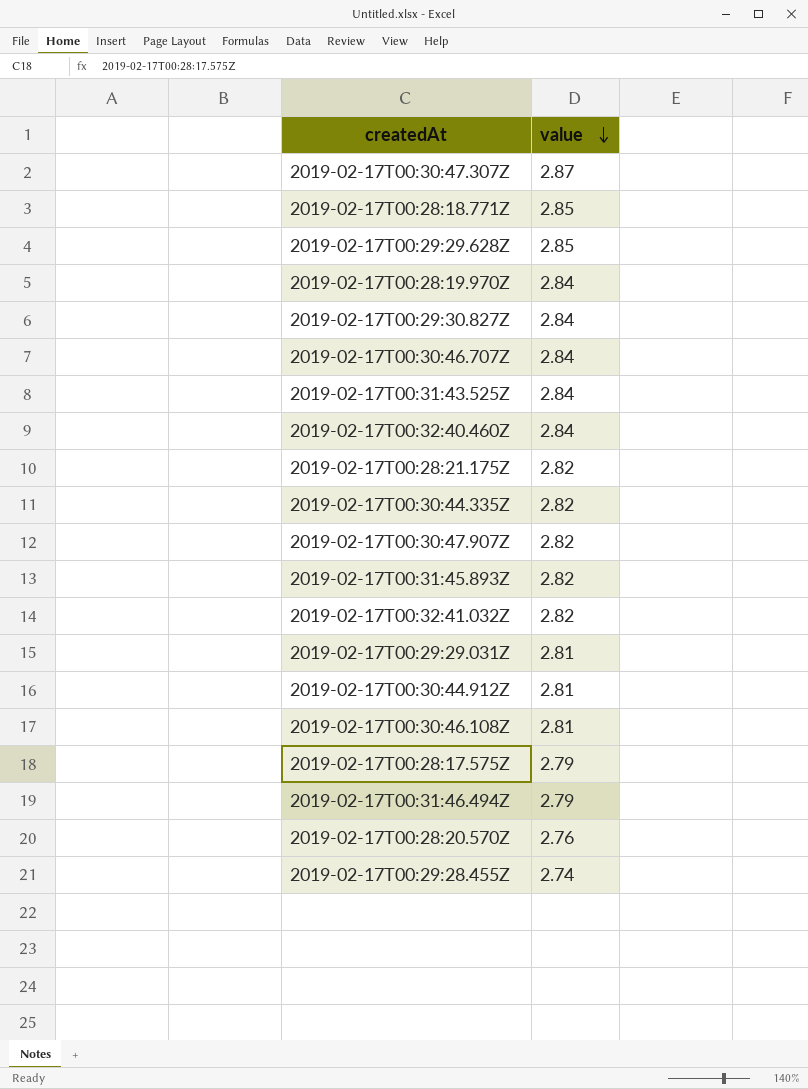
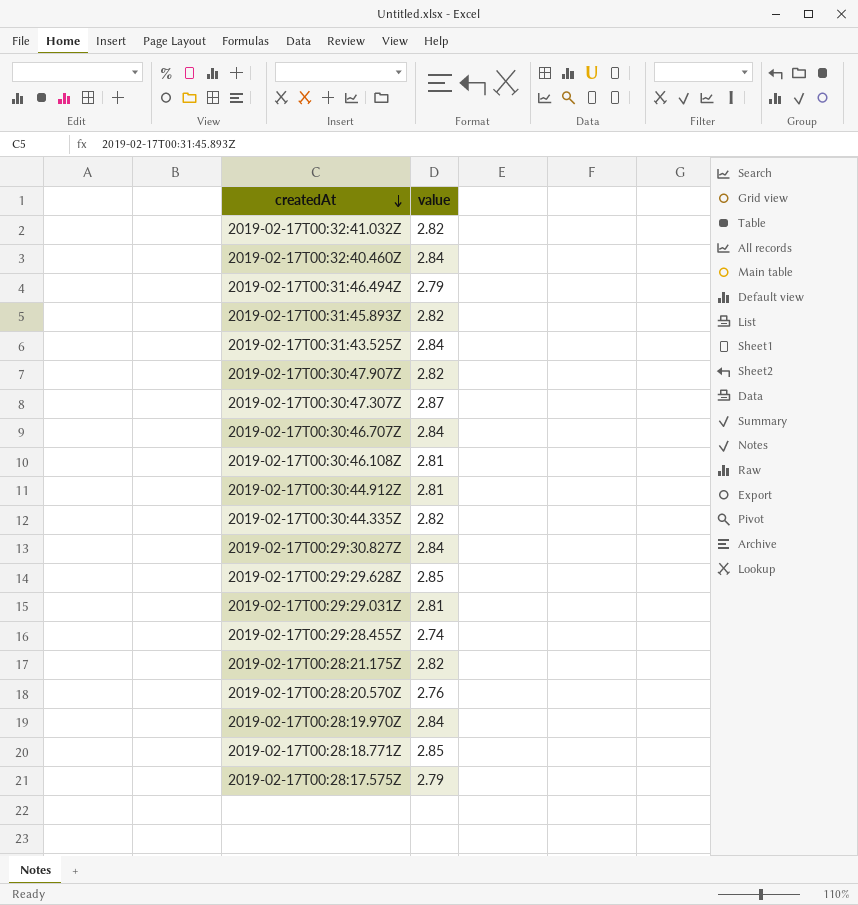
row order: value descending -> createdAt descending

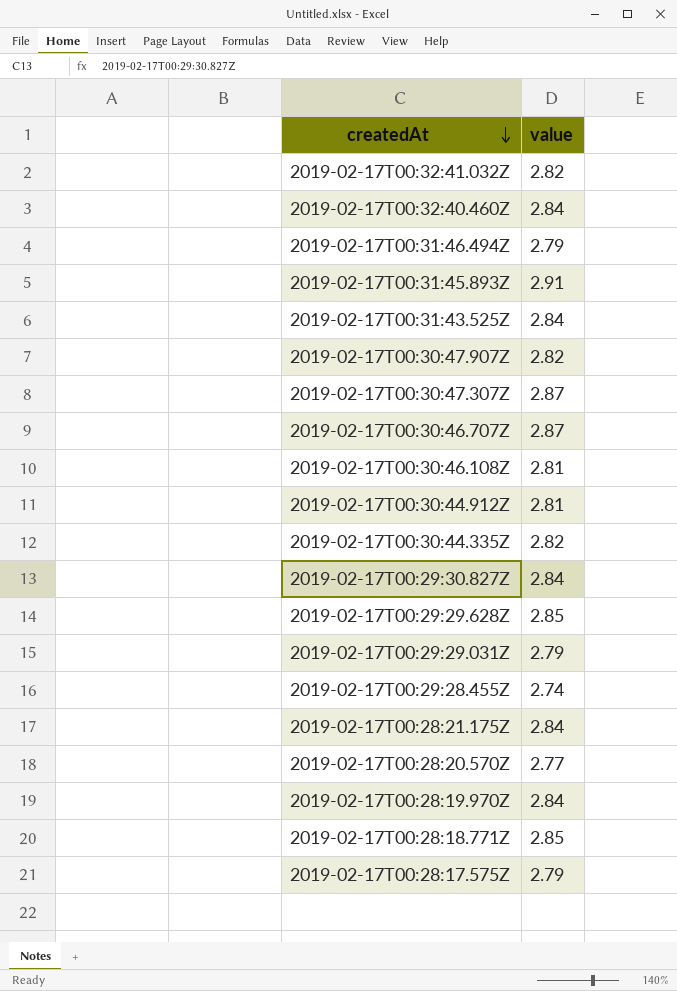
2019-02-17T00:31:45.893Z | value: 2.82 -> 2.91
2019-02-17T00:30:46.707Z | value: 2.84 -> 2.87
2019-02-17T00:29:29.031Z | value: 2.81 -> 2.79
2019-02-17T00:28:21.175Z | value: 2.82 -> 2.84
2019-02-17T00:28:20.570Z | value: 2.76 -> 2.77

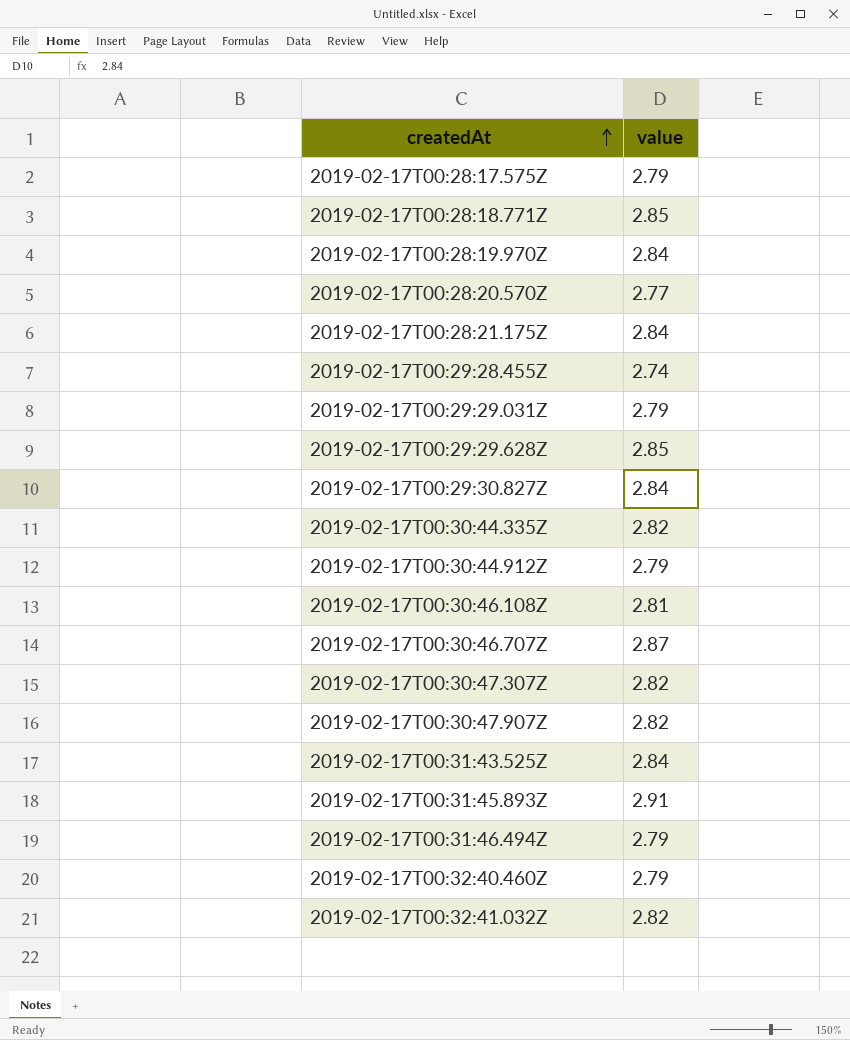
row order: createdAt descending -> createdAt ascending
2019-02-17T00:30:44.912Z | value: 2.81 -> 2.79
2019-02-17T00:30:47.307Z | value: 2.87 -> 2.82
2019-02-17T00:32:40.460Z | value: 2.84 -> 2.79

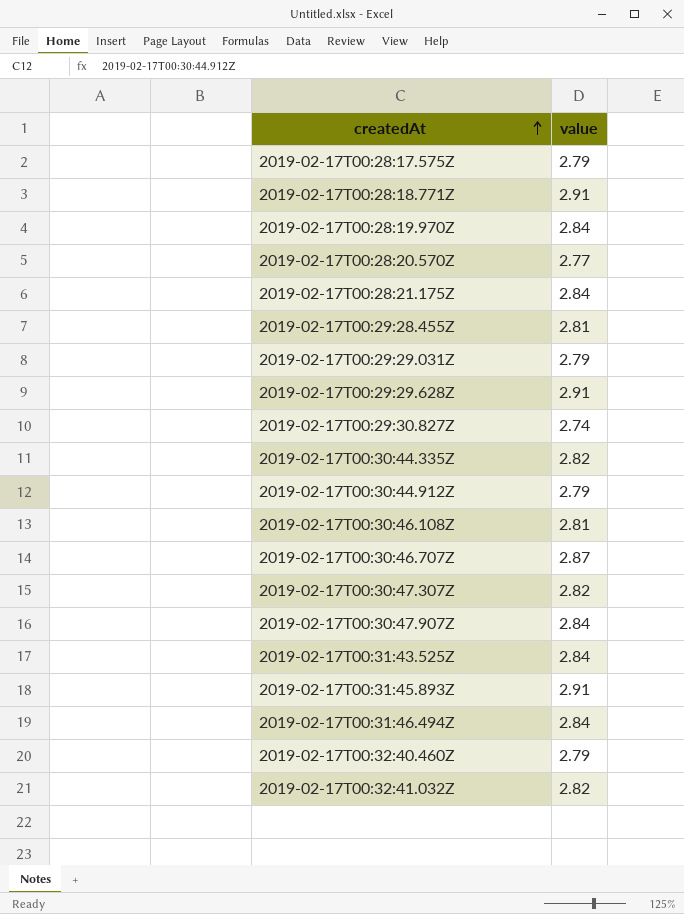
2019-02-17T00:28:18.771Z | value: 2.85 -> 2.91
2019-02-17T00:29:28.455Z | value: 2.74 -> 2.81
2019-02-17T00:29:29.628Z | value: 2.85 -> 2.91
2019-02-17T00:29:30.827Z | value: 2.84 -> 2.74
2019-02-17T00:30:47.907Z | value: 2.82 -> 2.84
2019-02-17T00:31:46.494Z | value: 2.79 -> 2.84

